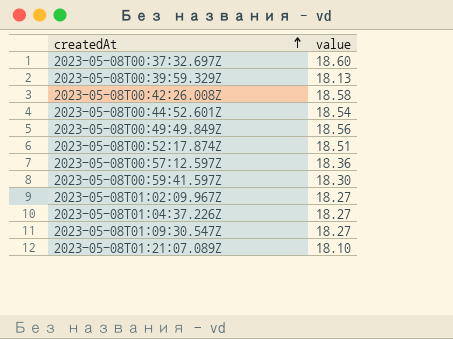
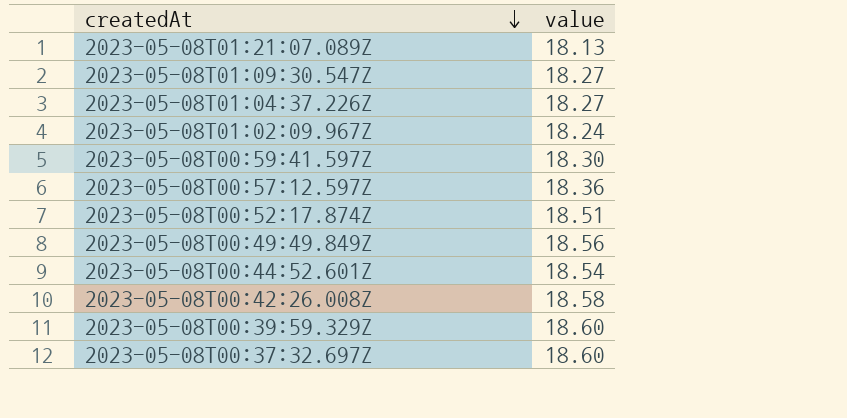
row order: createdAt ascending -> createdAt descending
2023-05-08T01:21:07.089Z | value: 18.10 -> 18.13
2023-05-08T01:02:09.967Z | value: 18.27 -> 18.24
2023-05-08T00:39:59.329Z | value: 18.13 -> 18.60

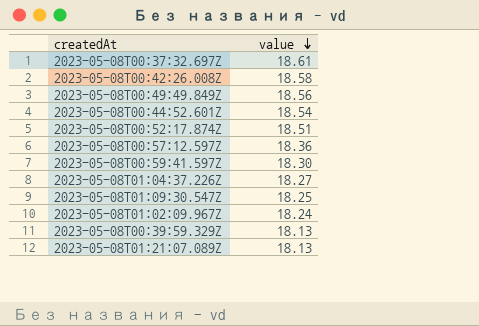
row order: createdAt descending -> value descending
2023-05-08T00:37:32.697Z | value: 18.60 -> 18.61
2023-05-08T01:09:30.547Z | value: 18.27 -> 18.25
2023-05-08T00:39:59.329Z | value: 18.60 -> 18.13

